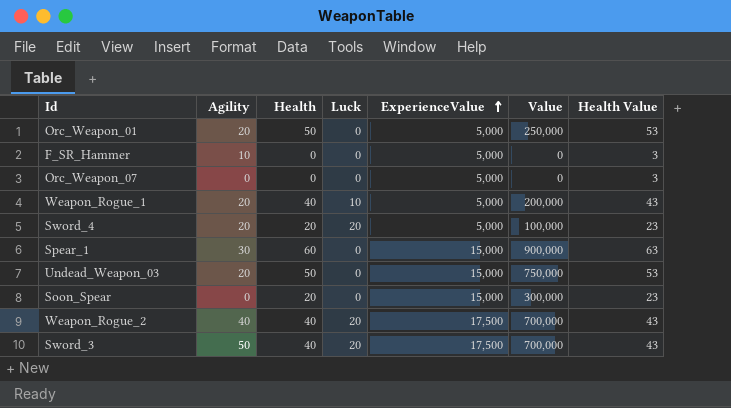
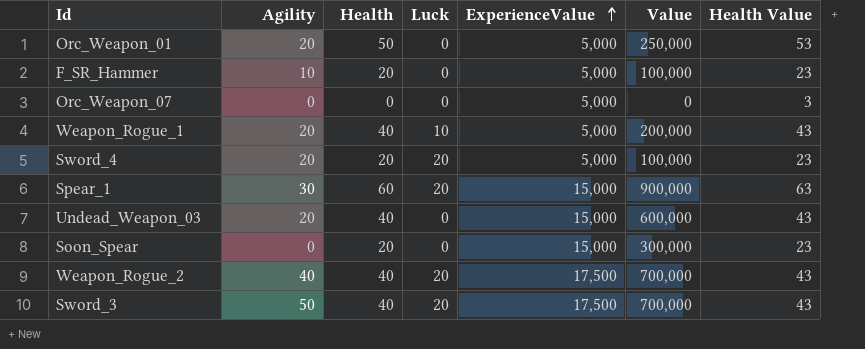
F_SR_Hammer | Health: 0 -> 20
F_SR_Hammer | Value: 0 -> 100,000
F_SR_Hammer | Health Value: 3 -> 23
Spear_1 | Luck: 0 -> 20
Undead_Weapon_03 | Health: 50 -> 40
Undead_Weapon_03 | Value: 750,000 -> 600,000
Undead_Weapon_03 | Health Value: 53 -> 43

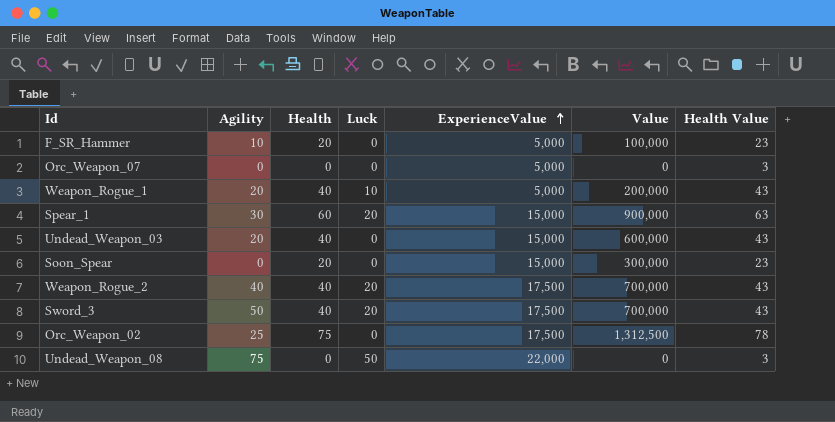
row Orc_Weapon_01: 20 | 50 | 0 | 5,000 | 250,000 | 53 -> none
row Sword_4: 20 | 20 | 20 | 5,000 | 100,000 | 23 -> none
row Orc_Weapon_02: none -> 25 | 75 | 0 | 17,500 | 1,312,500 | 78
row Undead_Weapon_08: none -> 75 | 0 | 50 | 22,000 | 0 | 3

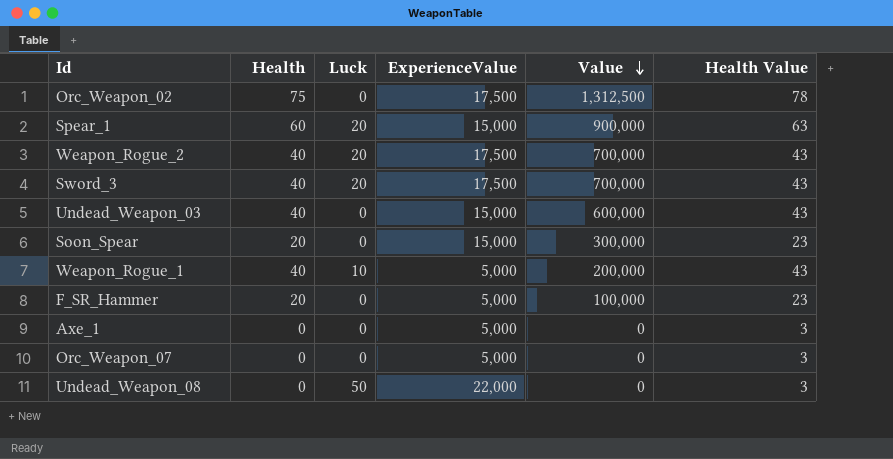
row order: ExperienceValue ascending -> Value descending
column Agility | position: 2 -> none
row Axe_1: none -> 0 | 0 | 5,000 | 0 | 3

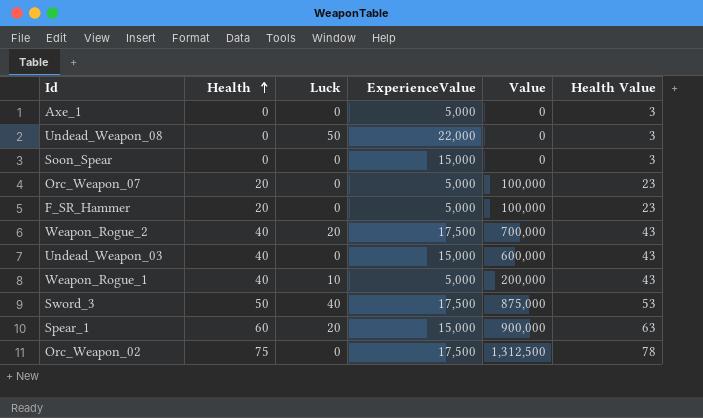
row order: Value descending -> Health ascending
Soon_Spear | Health: 20 -> 0
Soon_Spear | Value: 300,000 -> 0
Soon_Spear | Health Value: 23 -> 3
Orc_Weapon_07 | Health: 0 -> 20
Orc_Weapon_07 | Value: 0 -> 100,000
Orc_Weapon_07 | Health Value: 3 -> 23
Sword_3 | Health: 40 -> 50
Sword_3 | Luck: 20 -> 40
Sword_3 | Value: 700,000 -> 875,000
Sword_3 | Health Value: 43 -> 53

